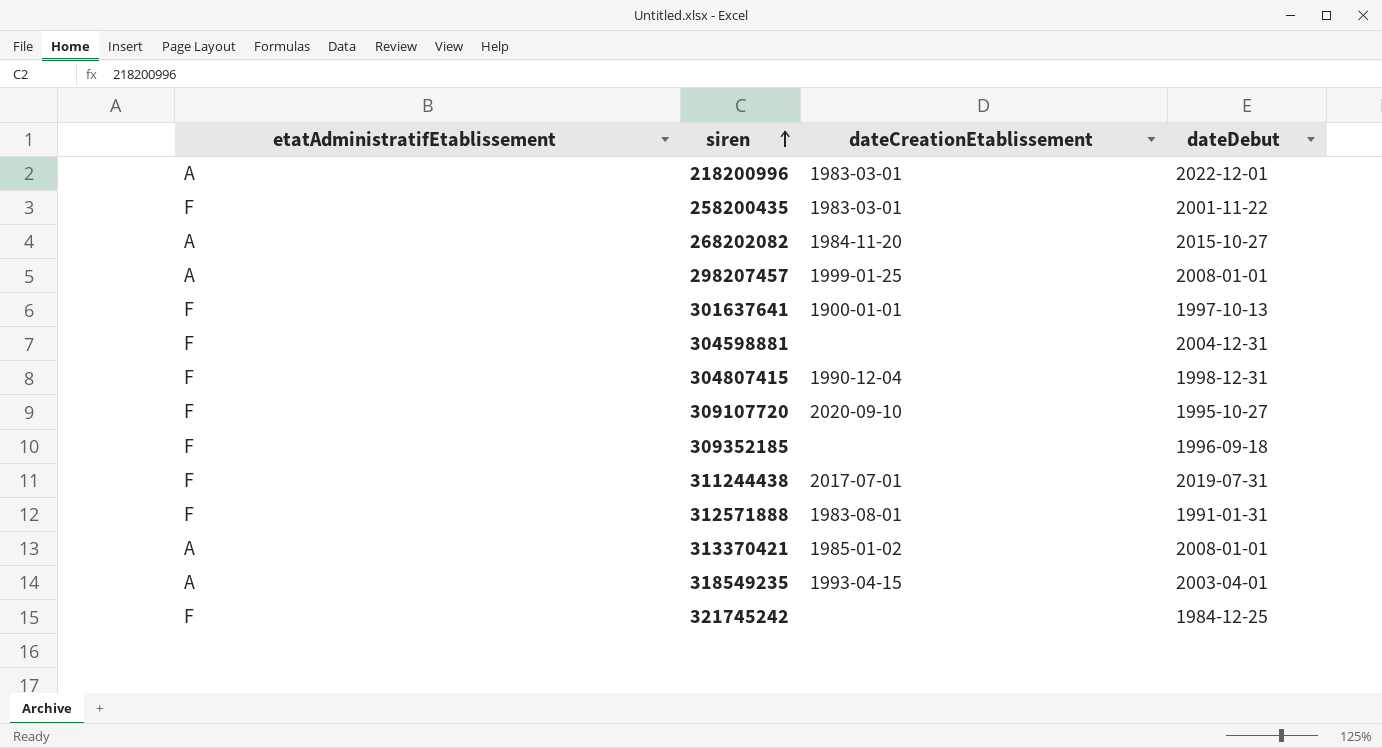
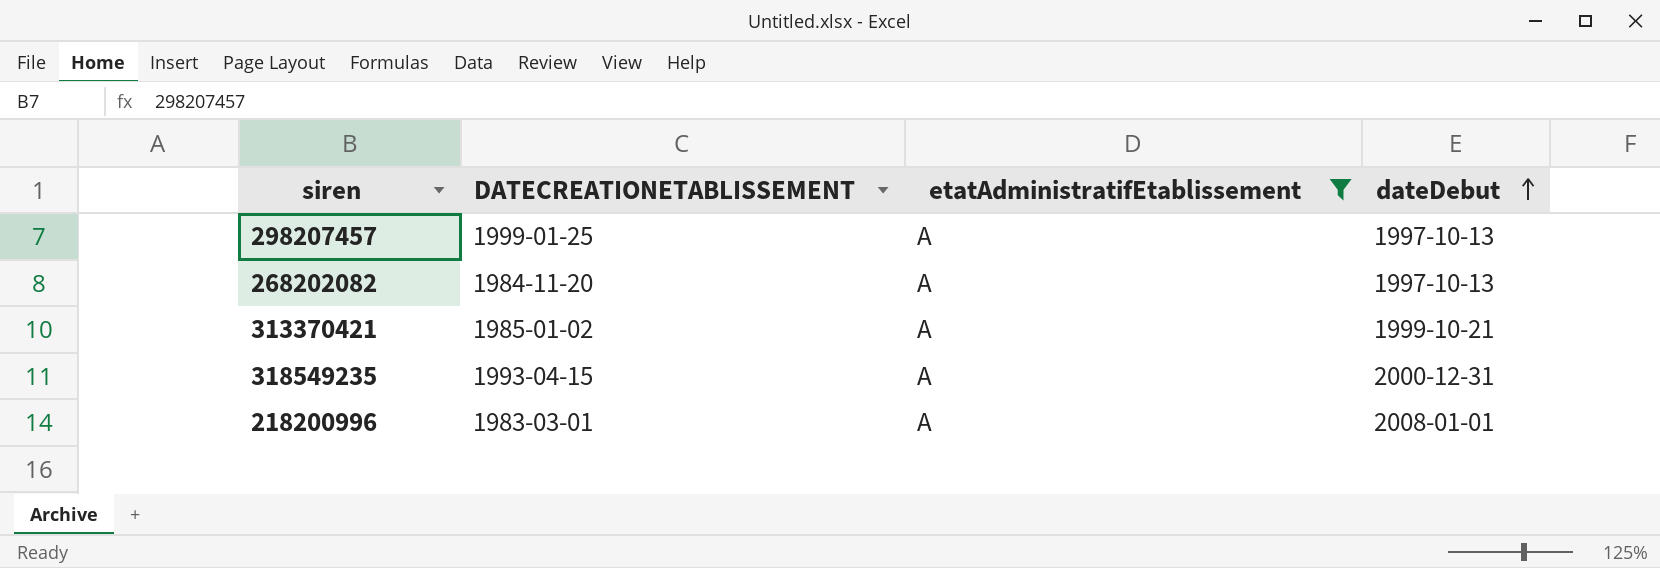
filter: none -> etatAdministratifEtablissement = A
row order: siren ascending -> dateDebut ascending
column name: dateCreationEtablissement -> DATECREATIONETABLISSEMENT
column etatAdministratifEtablissement | position: 1 -> 3
298207457 | dateDebut: 2008-01-01 -> 1997-10-13
268202082 | dateDebut: 2015-10-27 -> 1997-10-13
313370421 | dateDebut: 2008-01-01 -> 1999-10-21
318549235 | dateDebut: 2003-04-01 -> 2000-12-31
218200996 | dateDebut: 2022-12-01 -> 2008-01-01

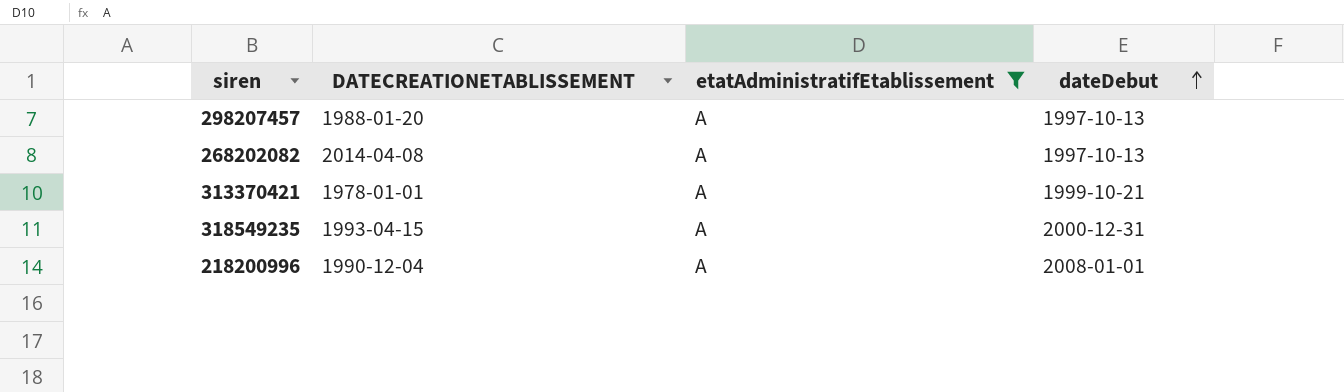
298207457 | DATECREATIONETABLISSEMENT: 1999-01-25 -> 1988-01-20
268202082 | DATECREATIONETABLISSEMENT: 1984-11-20 -> 2014-04-08
313370421 | DATECREATIONETABLISSEMENT: 1985-01-02 -> 1978-01-01
218200996 | DATECREATIONETABLISSEMENT: 1983-03-01 -> 1990-12-04

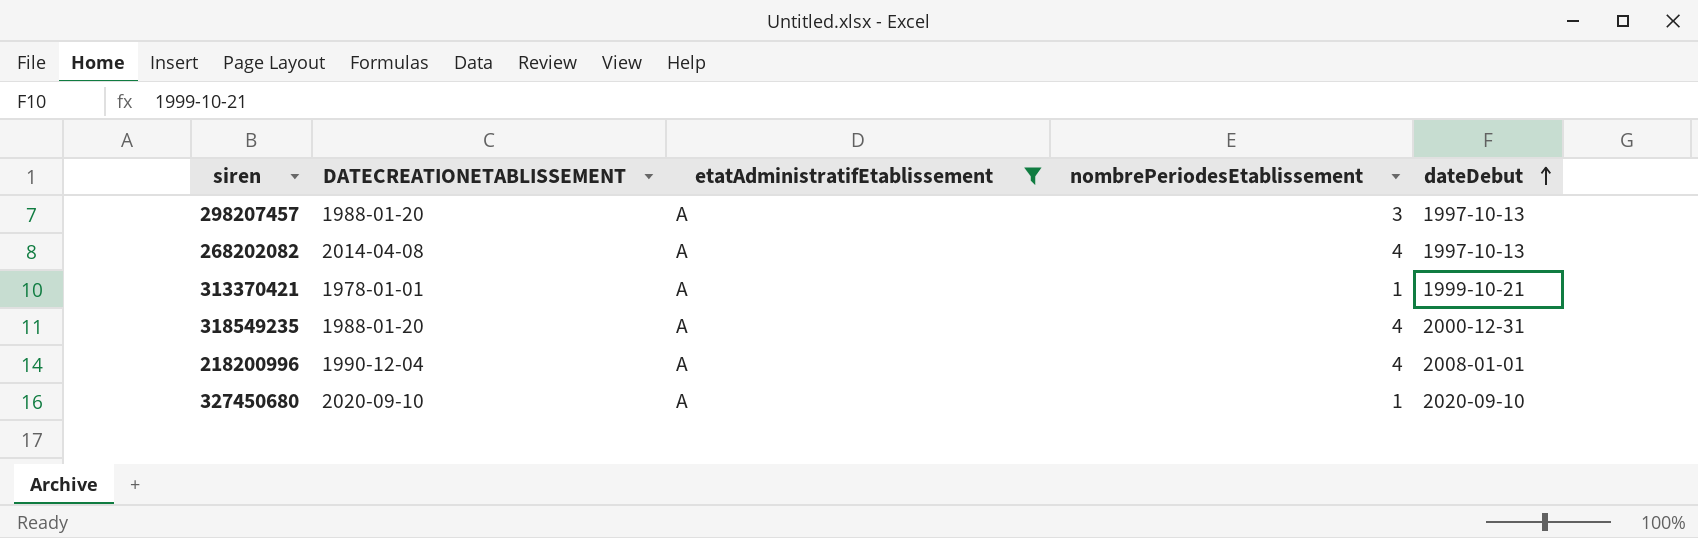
column nombrePeriodesEtablissement | position: none -> 4
318549235 | DATECREATIONETABLISSEMENT: 1993-04-15 -> 1988-01-20
row 327450680: none -> 2020-09-10 | A | 1 | 2020-09-10

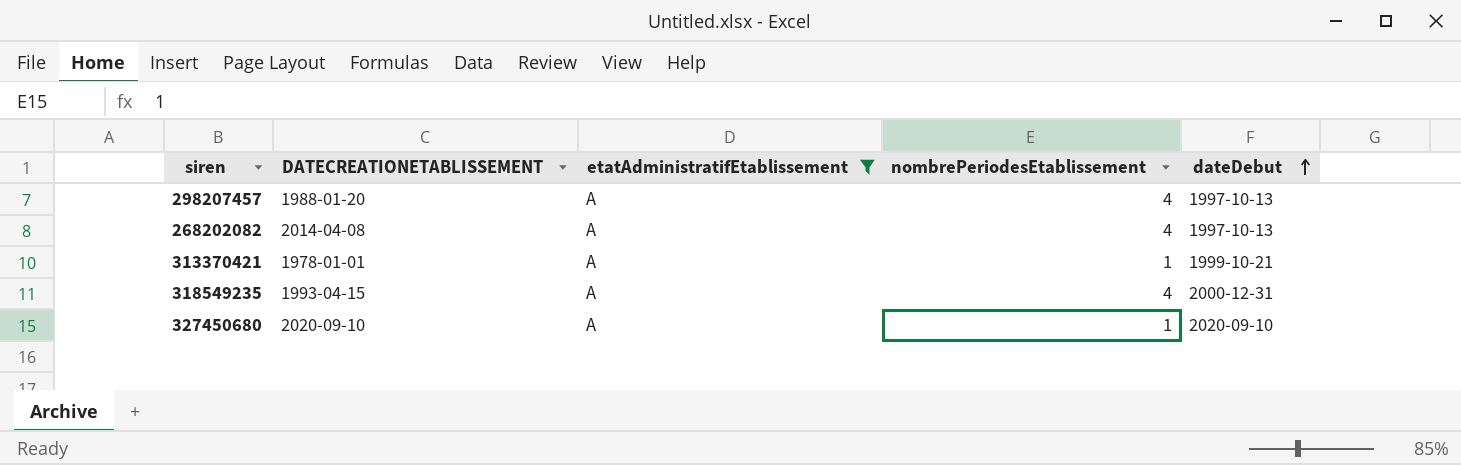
row 218200996: 1990-12-04 | A | 4 | 2008-01-01 -> none
298207457 | nombrePeriodesEtablissement: 3 -> 4
318549235 | DATECREATIONETABLISSEMENT: 1988-01-20 -> 1993-04-15

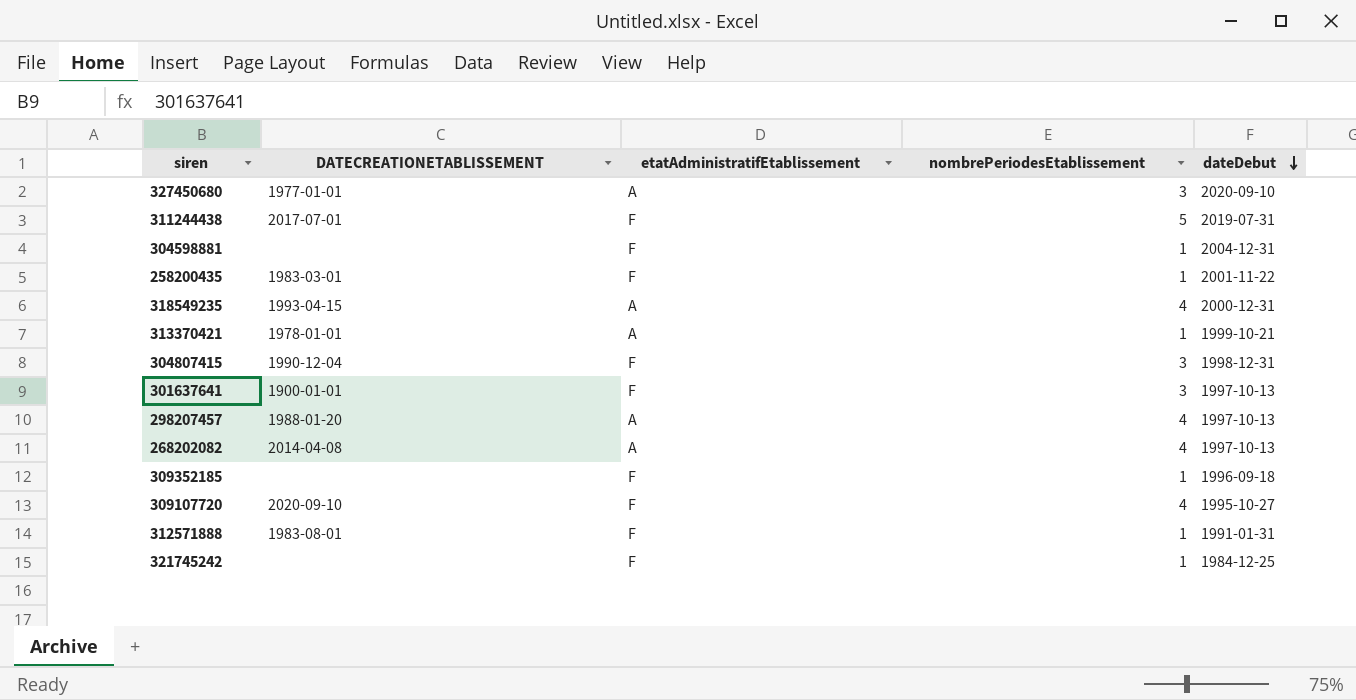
filter: etatAdministratifEtablissement = A -> none
row order: dateDebut ascending -> dateDebut descending
327450680 | DATECREATIONETABLISSEMENT: 2020-09-10 -> 1977-01-01
327450680 | nombrePeriodesEtablissement: 1 -> 3

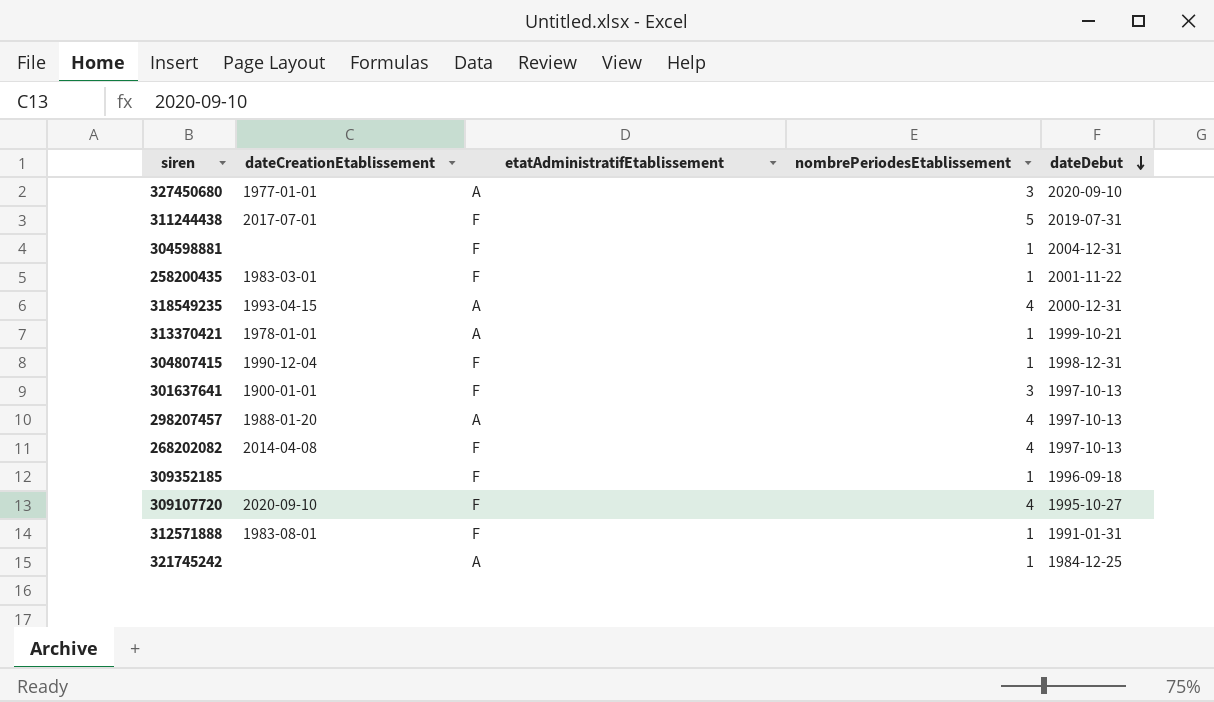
column name: DATECREATIONETABLISSEMENT -> dateCreationEtablissement
304807415 | nombrePeriodesEtablissement: 3 -> 1
268202082 | etatAdministratifEtablissement: A -> F
321745242 | etatAdministratifEtablissement: F -> A

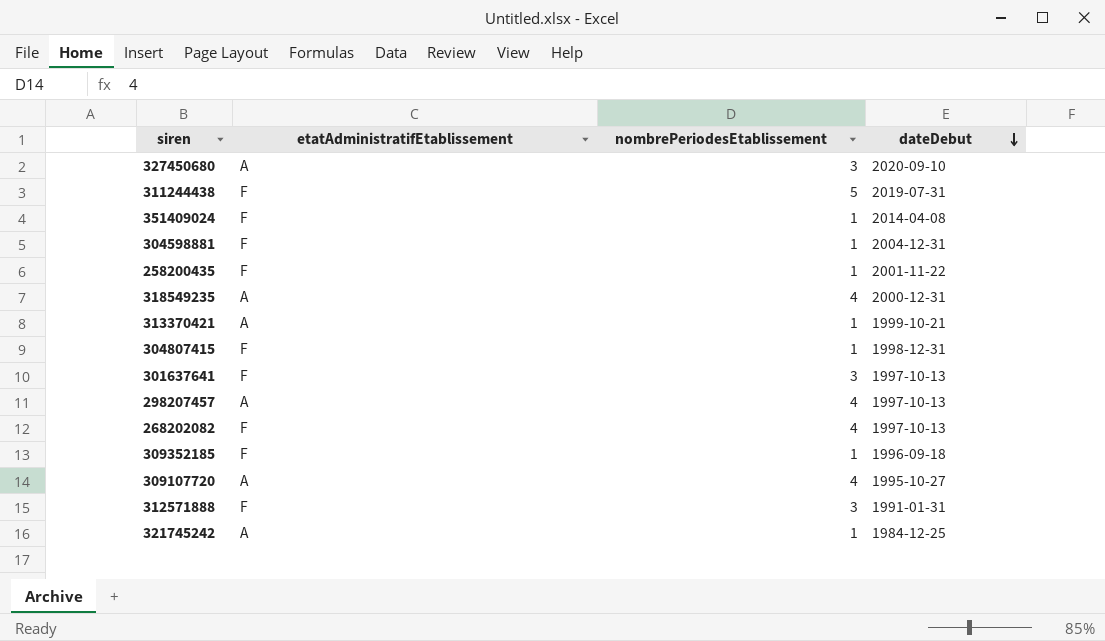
column dateCreationEtablissement | position: 2 -> none
row 351409024: none -> F | 1 | 2014-04-08
309107720 | etatAdministratifEtablissement: F -> A
312571888 | nombrePeriodesEtablissement: 1 -> 3

